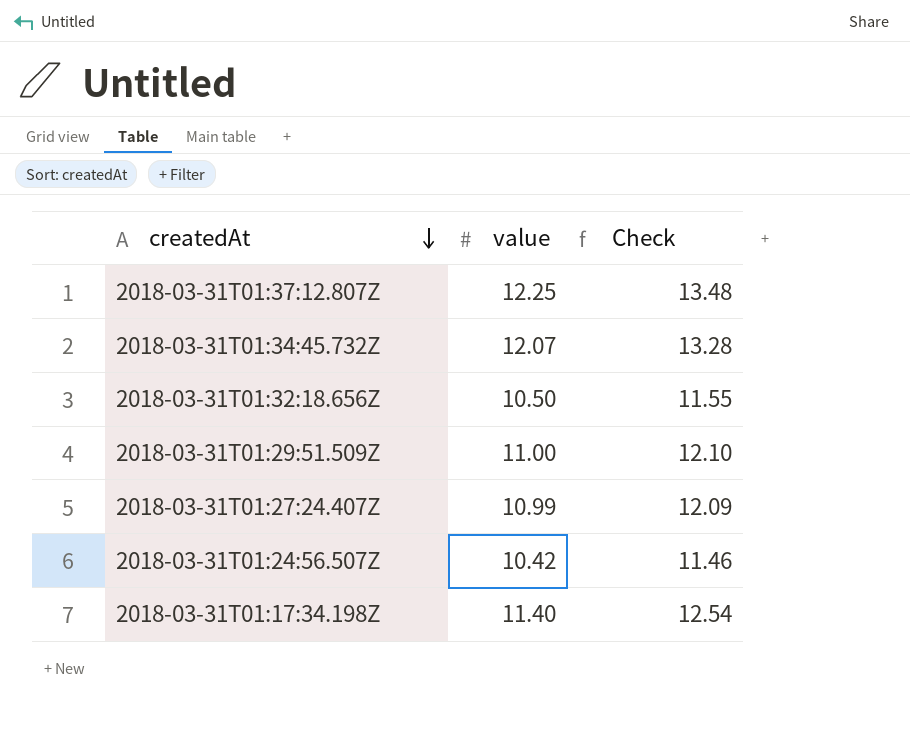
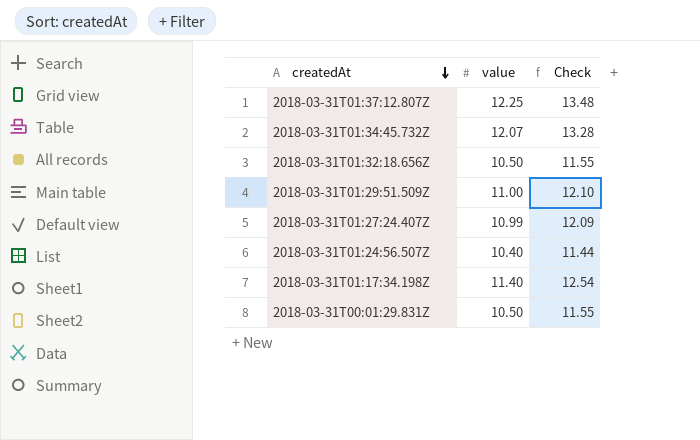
2018-03-31T01:24:56.507Z | value: 10.42 -> 10.40
2018-03-31T01:24:56.507Z | Check: 11.46 -> 11.44
row 2018-03-31T00:01:29.831Z: none -> 10.50 | 11.55

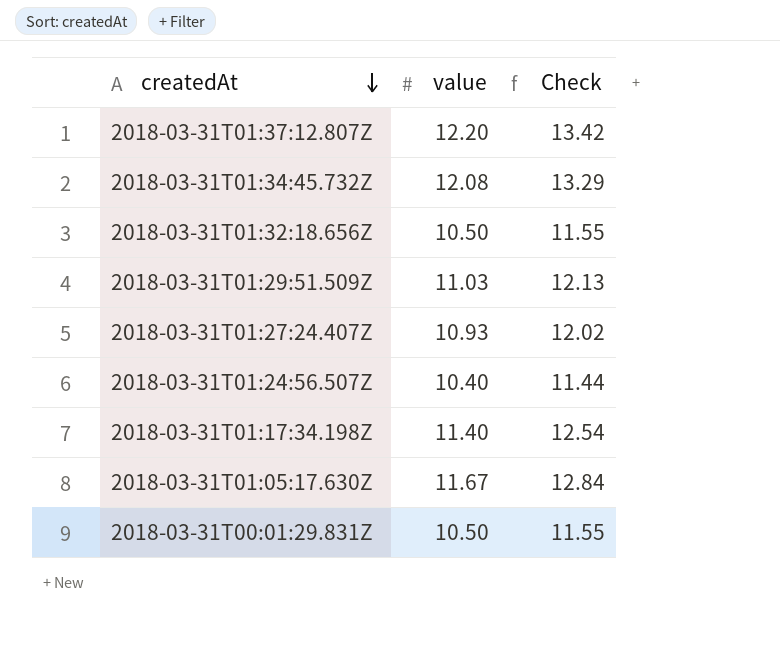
2018-03-31T01:37:12.807Z | value: 12.25 -> 12.20
2018-03-31T01:37:12.807Z | Check: 13.48 -> 13.42
2018-03-31T01:34:45.732Z | value: 12.07 -> 12.08
2018-03-31T01:34:45.732Z | Check: 13.28 -> 13.29
2018-03-31T01:29:51.509Z | value: 11.00 -> 11.03
2018-03-31T01:29:51.509Z | Check: 12.10 -> 12.13
2018-03-31T01:27:24.407Z | value: 10.99 -> 10.93
2018-03-31T01:27:24.407Z | Check: 12.09 -> 12.02
row 2018-03-31T01:05:17.630Z: none -> 11.67 | 12.84

